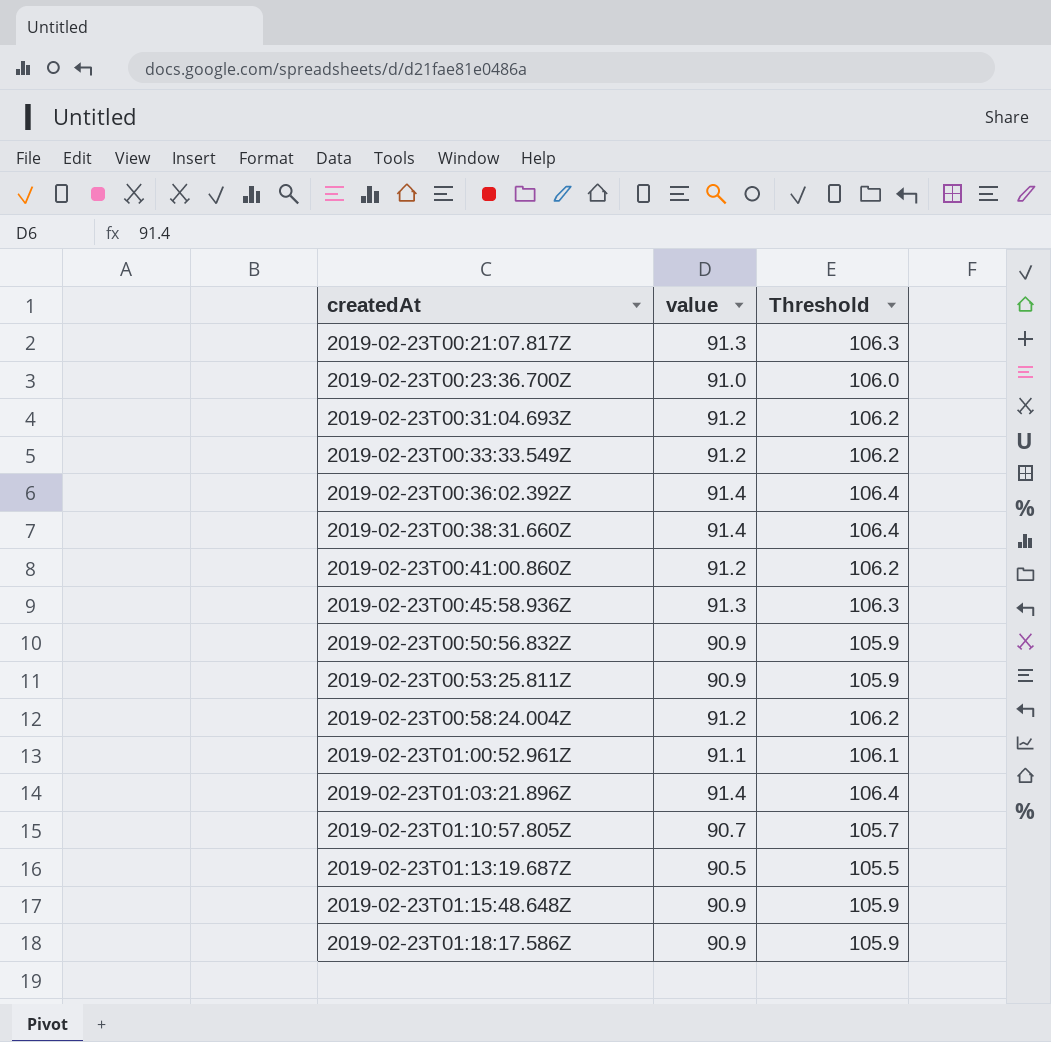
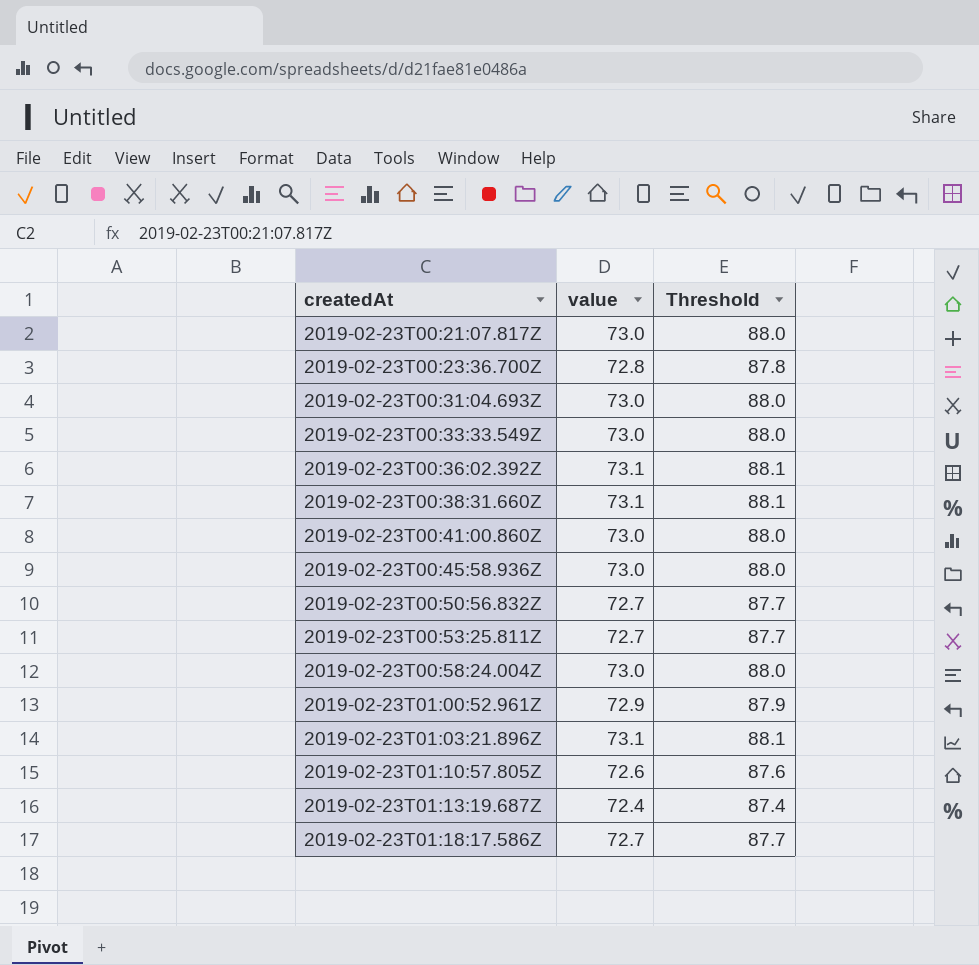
row 2019-02-23T01:15:48.648Z: 90.9 | 105.9 -> none
2019-02-23T00:21:07.817Z | value: 91.3 -> 73.0
2019-02-23T00:21:07.817Z | Threshold: 106.3 -> 88.0
2019-02-23T00:23:36.700Z | value: 91.0 -> 72.8
2019-02-23T00:23:36.700Z | Threshold: 106.0 -> 87.8
2019-02-23T00:31:04.693Z | value: 91.2 -> 73.0
2019-02-23T00:31:04.693Z | Threshold: 106.2 -> 88.0
2019-02-23T00:33:33.549Z | value: 91.2 -> 73.0
2019-02-23T00:33:33.549Z | Threshold: 106.2 -> 88.0
2019-02-23T00:36:02.392Z | value: 91.4 -> 73.1
2019-02-23T00:36:02.392Z | Threshold: 106.4 -> 88.1
2019-02-23T00:38:31.660Z | value: 91.4 -> 73.1
2019-02-23T00:38:31.660Z | Threshold: 106.4 -> 88.1
2019-02-23T00:41:00.860Z | value: 91.2 -> 73.0
2019-02-23T00:41:00.860Z | Threshold: 106.2 -> 88.0
2019-02-23T00:45:58.936Z | value: 91.3 -> 73.0
2019-02-23T00:45:58.936Z | Threshold: 106.3 -> 88.0
2019-02-23T00:50:56.832Z | value: 90.9 -> 72.7
2019-02-23T00:50:56.832Z | Threshold: 105.9 -> 87.7
2019-02-23T00:53:25.811Z | value: 90.9 -> 72.7
2019-02-23T00:53:25.811Z | Threshold: 105.9 -> 87.7
2019-02-23T00:58:24.004Z | value: 91.2 -> 73.0
2019-02-23T00:58:24.004Z | Threshold: 106.2 -> 88.0
2019-02-23T01:00:52.961Z | value: 91.1 -> 72.9
2019-02-23T01:00:52.961Z | Threshold: 106.1 -> 87.9
2019-02-23T01:03:21.896Z | value: 91.4 -> 73.1
2019-02-23T01:03:21.896Z | Threshold: 106.4 -> 88.1
2019-02-23T01:10:57.805Z | value: 90.7 -> 72.6
2019-02-23T01:10:57.805Z | Threshold: 105.7 -> 87.6
2019-02-23T01:13:19.687Z | value: 90.5 -> 72.4
2019-02-23T01:13:19.687Z | Threshold: 105.5 -> 87.4
2019-02-23T01:18:17.586Z | value: 90.9 -> 72.7
2019-02-23T01:18:17.586Z | Threshold: 105.9 -> 87.7

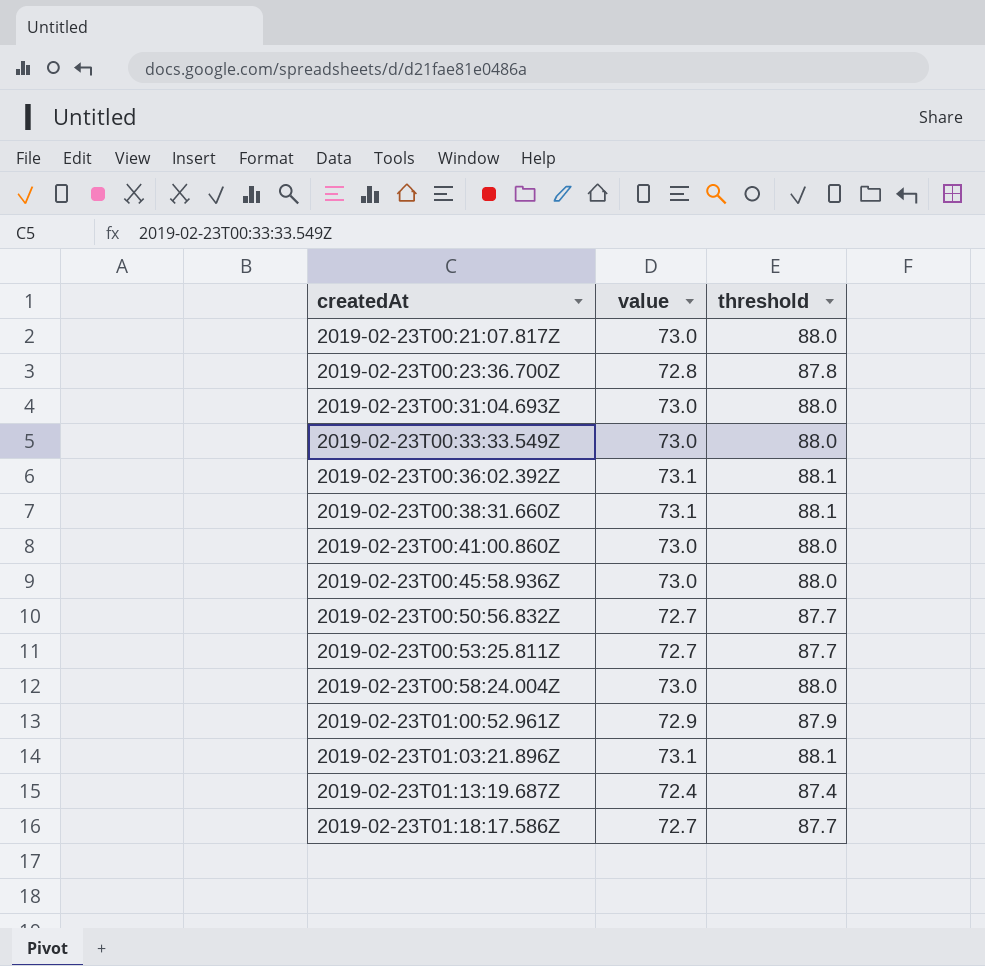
column name: Threshold -> threshold
row 2019-02-23T01:10:57.805Z: 72.6 | 87.6 -> none

